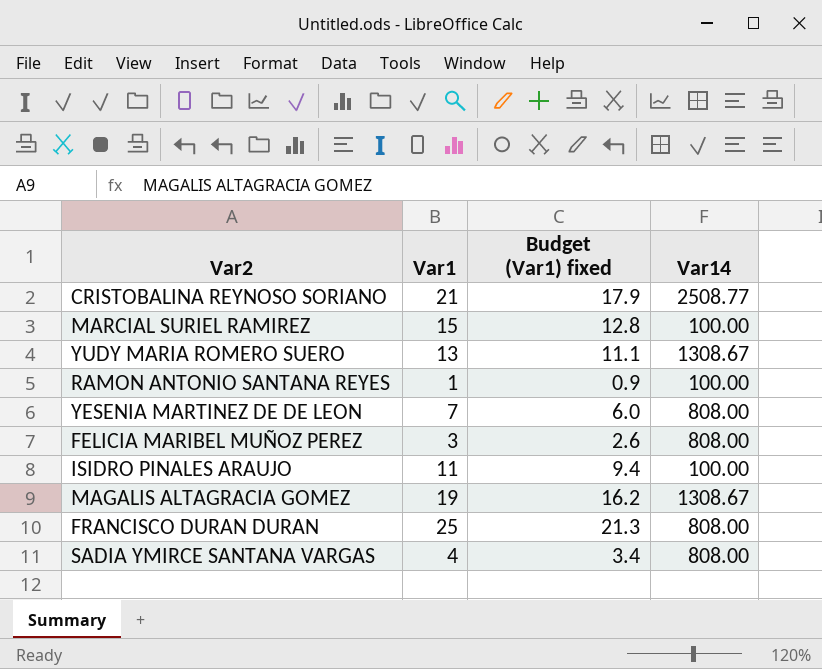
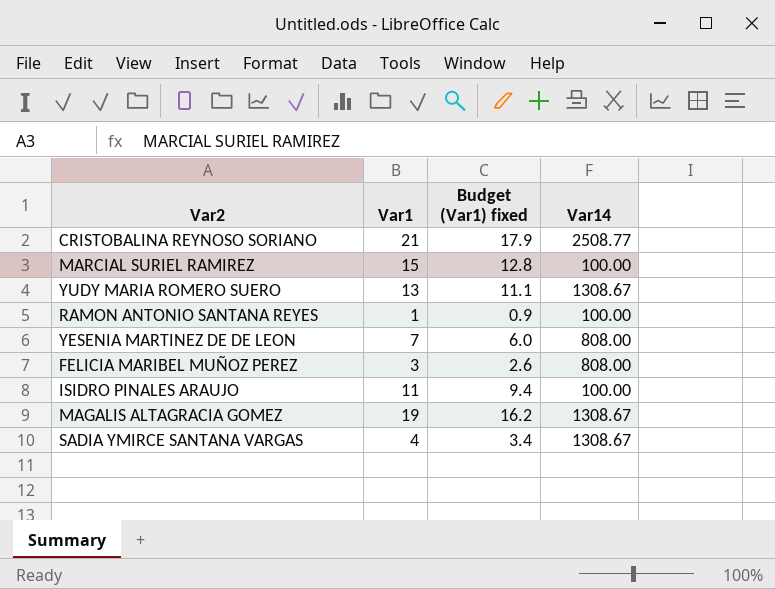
row FRANCISCO DURAN DURAN: 25 | 21.3 | 808.00 -> none
SADIA YMIRCE SANTANA VARGAS | Var14: 808.00 -> 1308.67

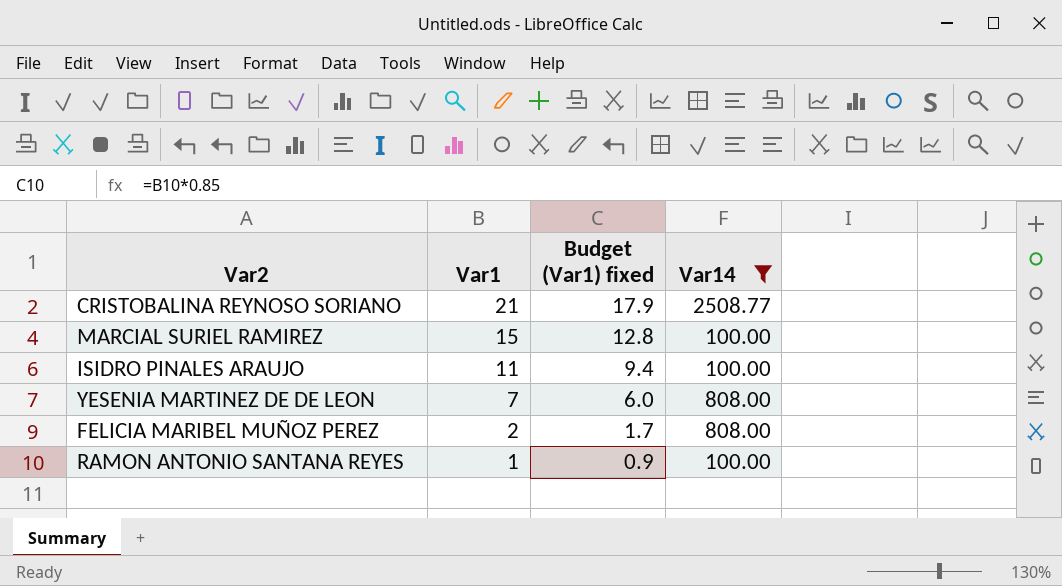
filter: none -> Var14 != 1308.67
row order: none -> Var1 descending
FELICIA MARIBEL MUÑOZ PEREZ | Var1: 3 -> 2
FELICIA MARIBEL MUÑOZ PEREZ | Budget (Var1) fixed: 2.6 -> 1.7

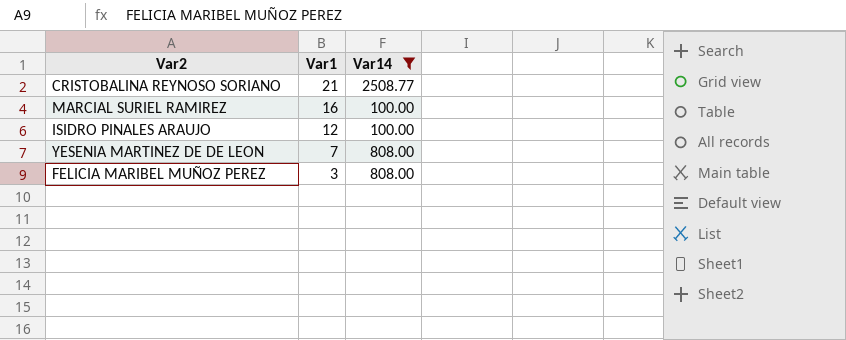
column Budget (Var1) fixed | formula: [Var1] * 0.85 -> none
row RAMON ANTONIO SANTANA REYES: 1 | 0.9 | 100.00 -> none
MARCIAL SURIEL RAMIREZ | Var1: 15 -> 16
ISIDRO PINALES ARAUJO | Var1: 11 -> 12
FELICIA MARIBEL MUÑOZ PEREZ | Var1: 2 -> 3

